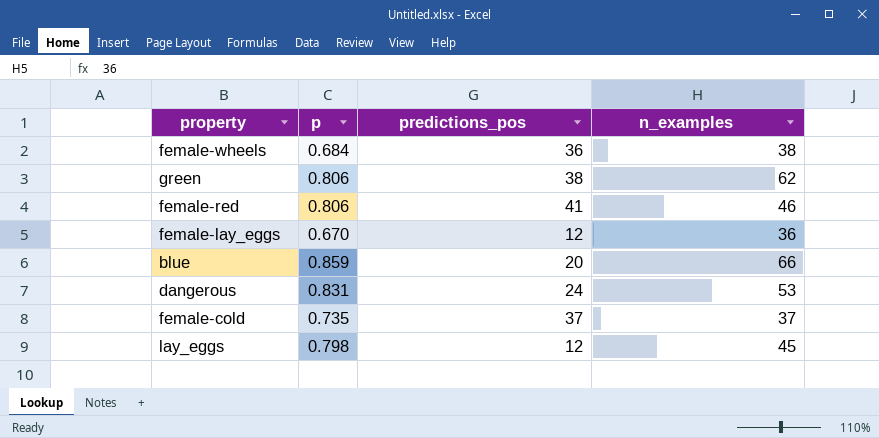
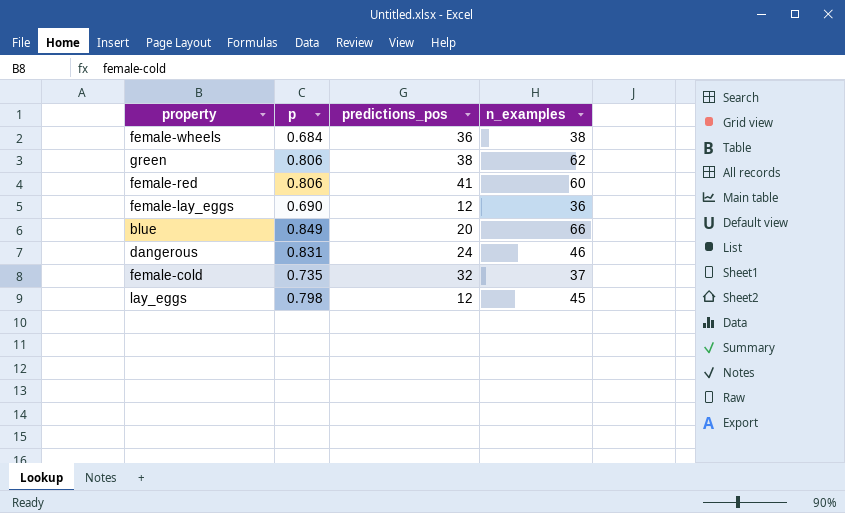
female-red | n_examples: 46 -> 60
female-lay_eggs | p: 0.670 -> 0.690
blue | p: 0.859 -> 0.849
dangerous | n_examples: 53 -> 46
female-cold | predictions_pos: 37 -> 32

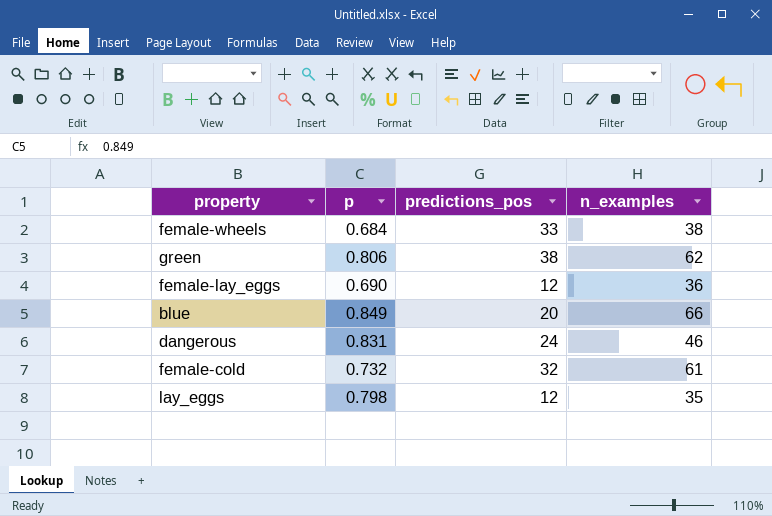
row female-red: 0.806 | 41 | 60 -> none
female-wheels | predictions_pos: 36 -> 33
female-cold | p: 0.735 -> 0.732
female-cold | n_examples: 37 -> 61
lay_eggs | n_examples: 45 -> 35

